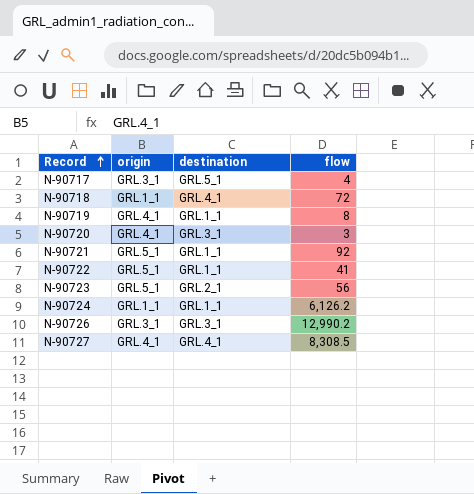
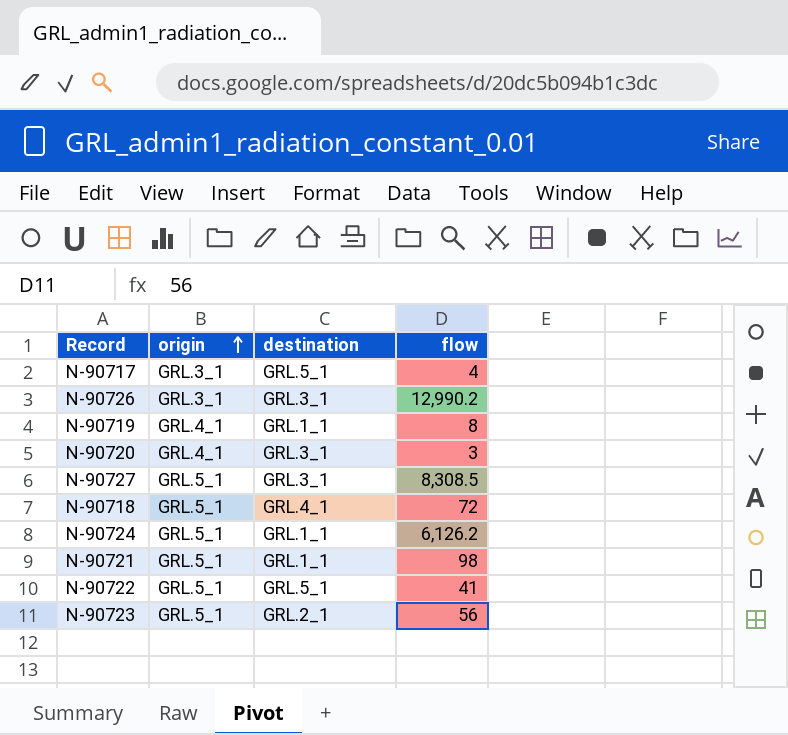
row order: Record ascending -> origin ascending
N-90727 | origin: GRL.4_1 -> GRL.5_1
N-90727 | destination: GRL.4_1 -> GRL.3_1
N-90718 | origin: GRL.1_1 -> GRL.5_1
N-90724 | origin: GRL.1_1 -> GRL.5_1
N-90721 | flow: 92 -> 98
N-90722 | destination: GRL.1_1 -> GRL.5_1

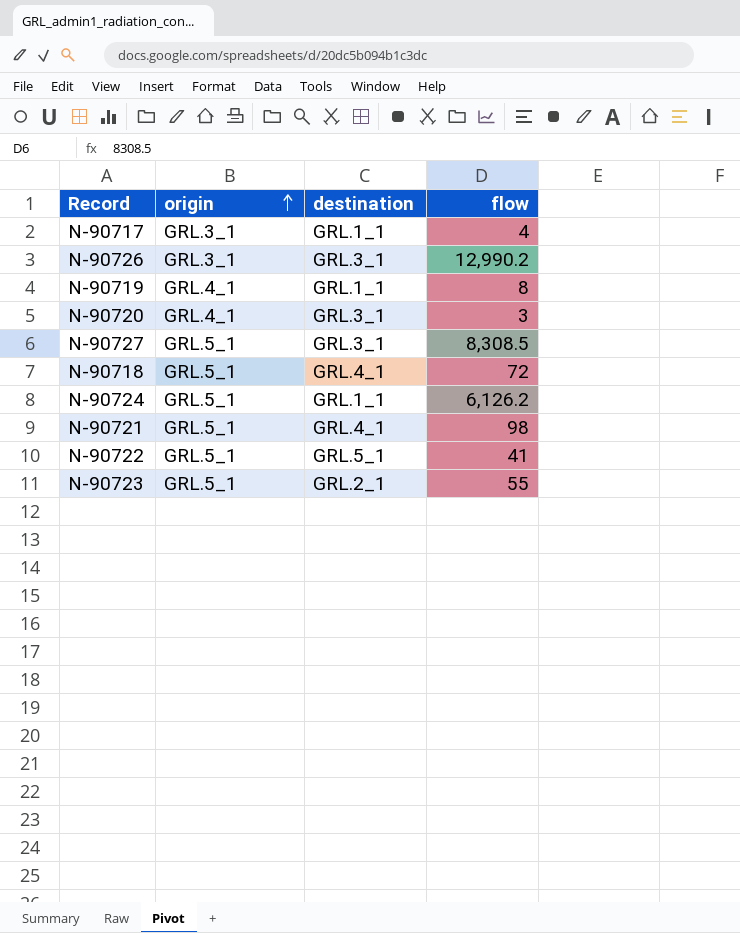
N-90717 | destination: GRL.5_1 -> GRL.1_1
N-90721 | destination: GRL.1_1 -> GRL.4_1
N-90723 | flow: 56 -> 55

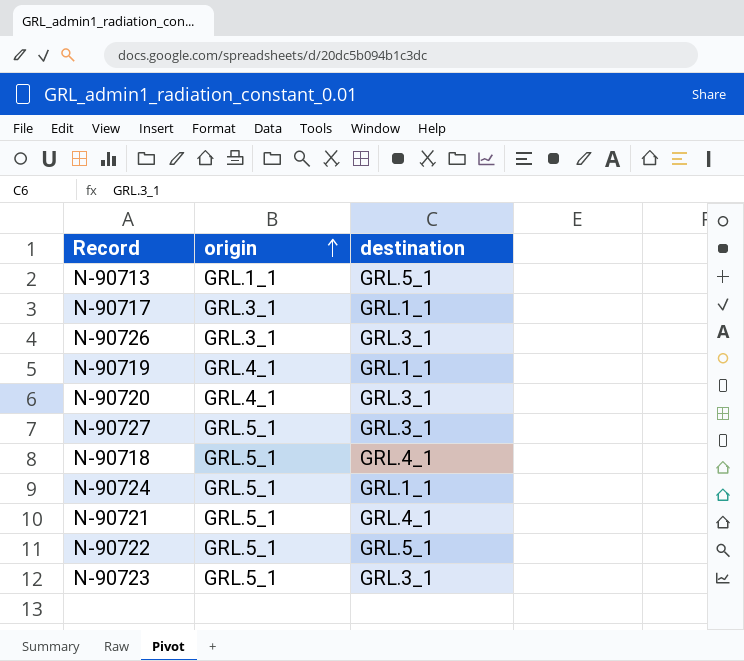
column flow | position: 4 -> none
row N-90713: none -> GRL.1_1 | GRL.5_1
N-90723 | destination: GRL.2_1 -> GRL.3_1

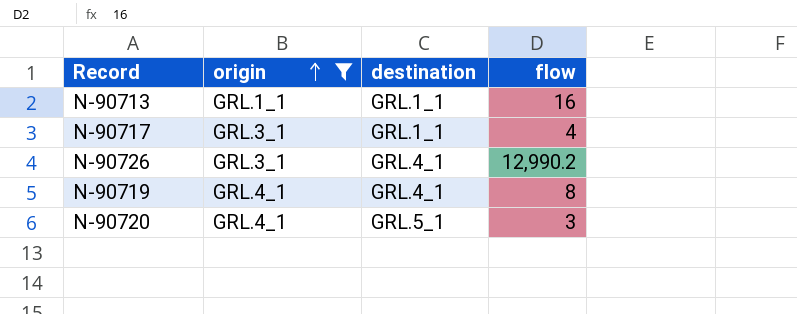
filter: none -> origin != GRL.5_1
column flow | position: none -> 4
N-90713 | destination: GRL.5_1 -> GRL.1_1
N-90726 | destination: GRL.3_1 -> GRL.4_1
N-90719 | destination: GRL.1_1 -> GRL.4_1
N-90720 | destination: GRL.3_1 -> GRL.5_1

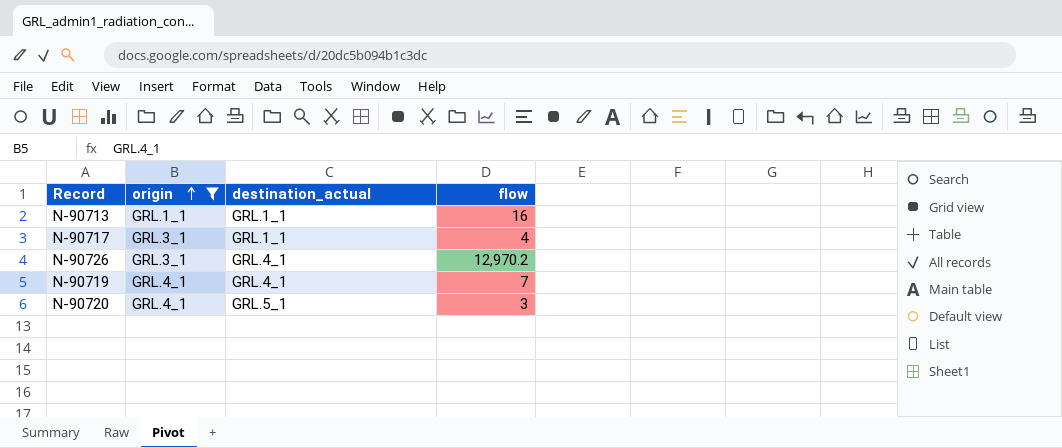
column name: destination -> destination_actual
N-90726 | flow: 12,990.2 -> 12,970.2
N-90719 | flow: 8 -> 7

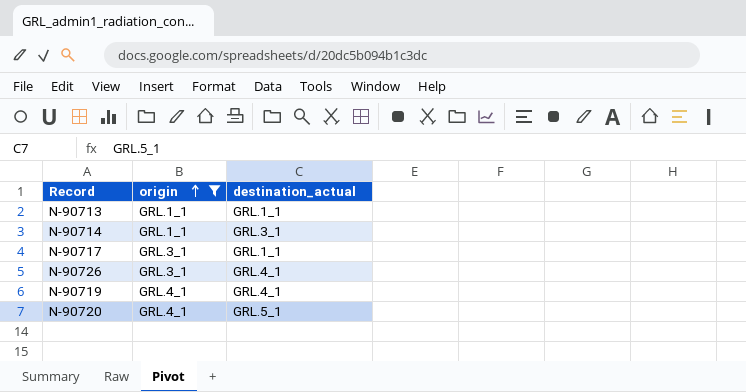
column flow | position: 4 -> none
row N-90714: none -> GRL.1_1 | GRL.3_1

